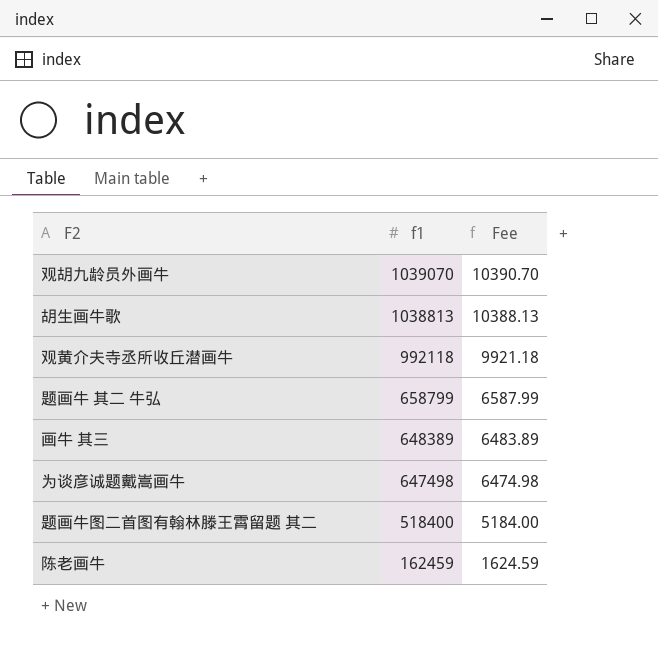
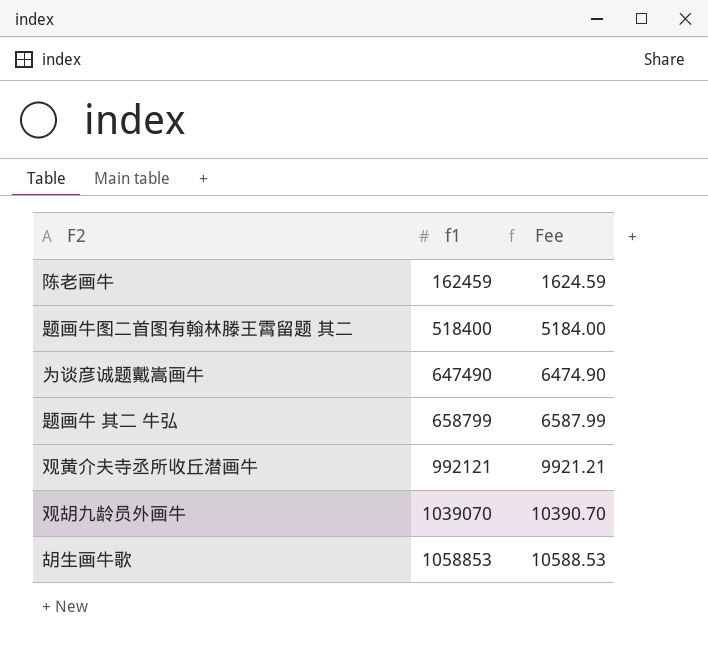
row order: f1 descending -> f1 ascending
row 画牛 其三: 648389 | 6483.89 -> none
为谈彦诚题戴嵩画牛 | f1: 647498 -> 647490
为谈彦诚题戴嵩画牛 | Fee: 6474.98 -> 6474.90
观黄介夫寺丞所收丘潜画牛 | f1: 992118 -> 992121
观黄介夫寺丞所收丘潜画牛 | Fee: 9921.18 -> 9921.21
胡生画牛歌 | f1: 1038813 -> 1058853
胡生画牛歌 | Fee: 10388.13 -> 10588.53

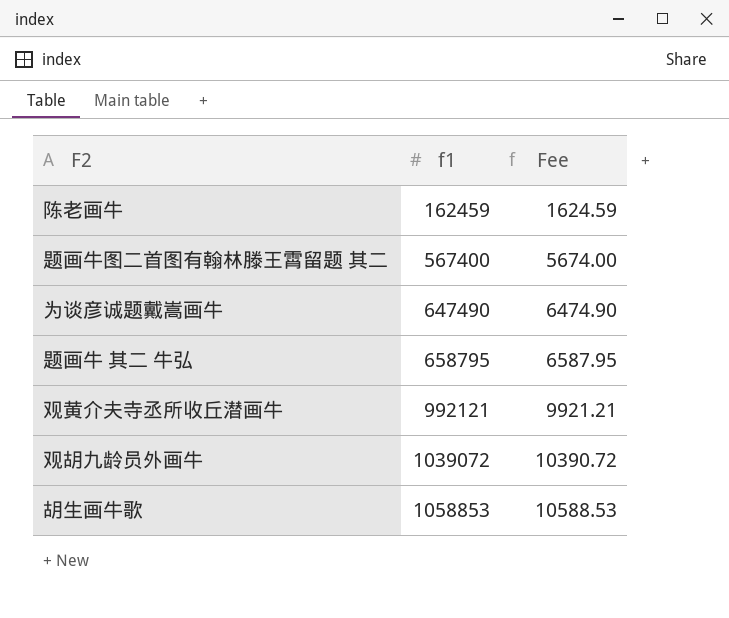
题画牛图二首图有翰林滕王霄留题 其二 | f1: 518400 -> 567400
题画牛图二首图有翰林滕王霄留题 其二 | Fee: 5184.00 -> 5674.00
题画牛 其二 牛弘 | f1: 658799 -> 658795
题画牛 其二 牛弘 | Fee: 6587.99 -> 6587.95
观胡九龄员外画牛 | f1: 1039070 -> 1039072
观胡九龄员外画牛 | Fee: 10390.70 -> 10390.72

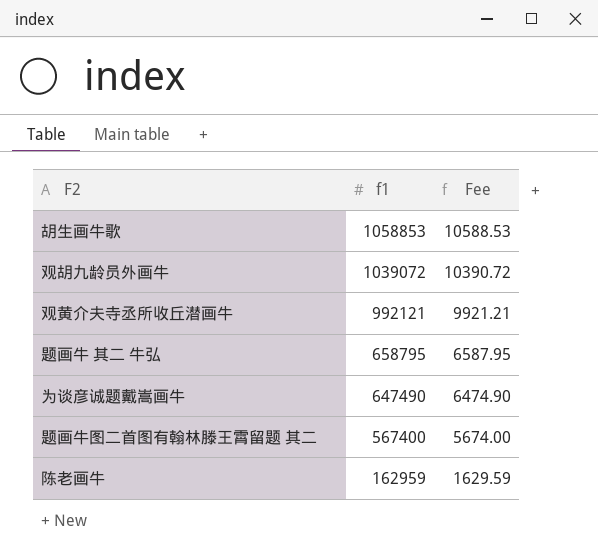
row order: f1 ascending -> f1 descending
陈老画牛 | f1: 162459 -> 162959
陈老画牛 | Fee: 1624.59 -> 1629.59

